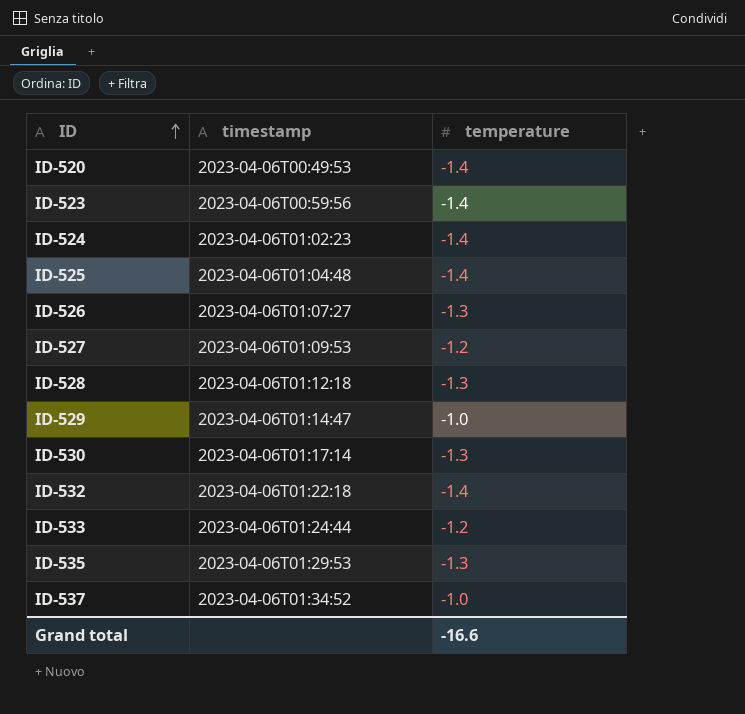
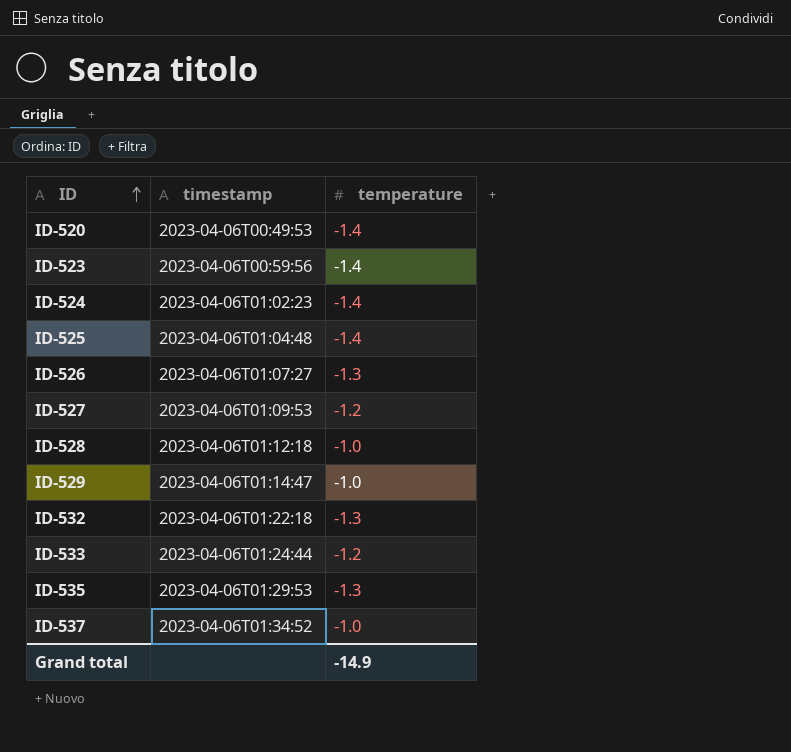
row ID-530: 2023-04-06T01:17:14 | -1.3 -> none
ID-528 | temperature: -1.3 -> -1.0
ID-532 | temperature: -1.4 -> -1.3
Grand total | temperature: -16.6 -> -14.9

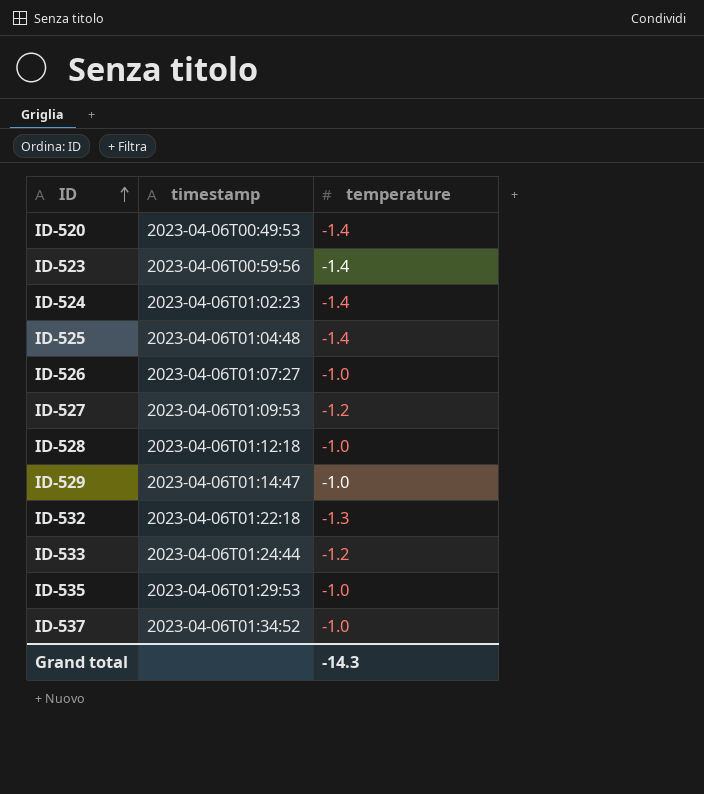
ID-526 | temperature: -1.3 -> -1.0
ID-535 | temperature: -1.3 -> -1.0
Grand total | temperature: -14.9 -> -14.3

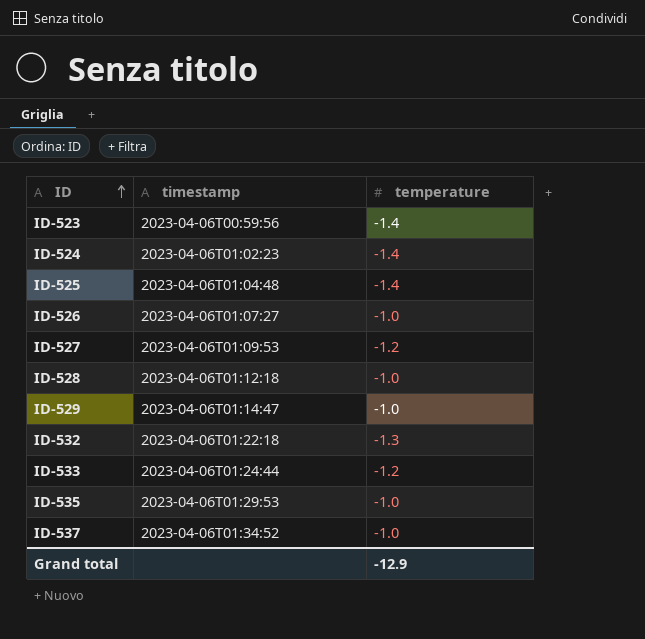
row ID-520: 2023-04-06T00:49:53 | -1.4 -> none
Grand total | temperature: -14.3 -> -12.9

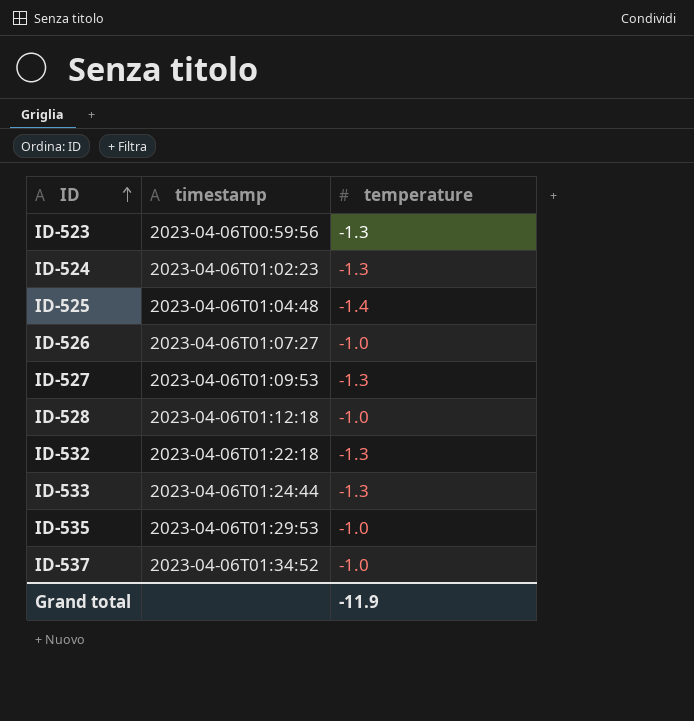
row ID-529: 2023-04-06T01:14:47 | -1.0 -> none
ID-523 | temperature: -1.4 -> -1.3
ID-524 | temperature: -1.4 -> -1.3
ID-527 | temperature: -1.2 -> -1.3
ID-533 | temperature: -1.2 -> -1.3
Grand total | temperature: -12.9 -> -11.9

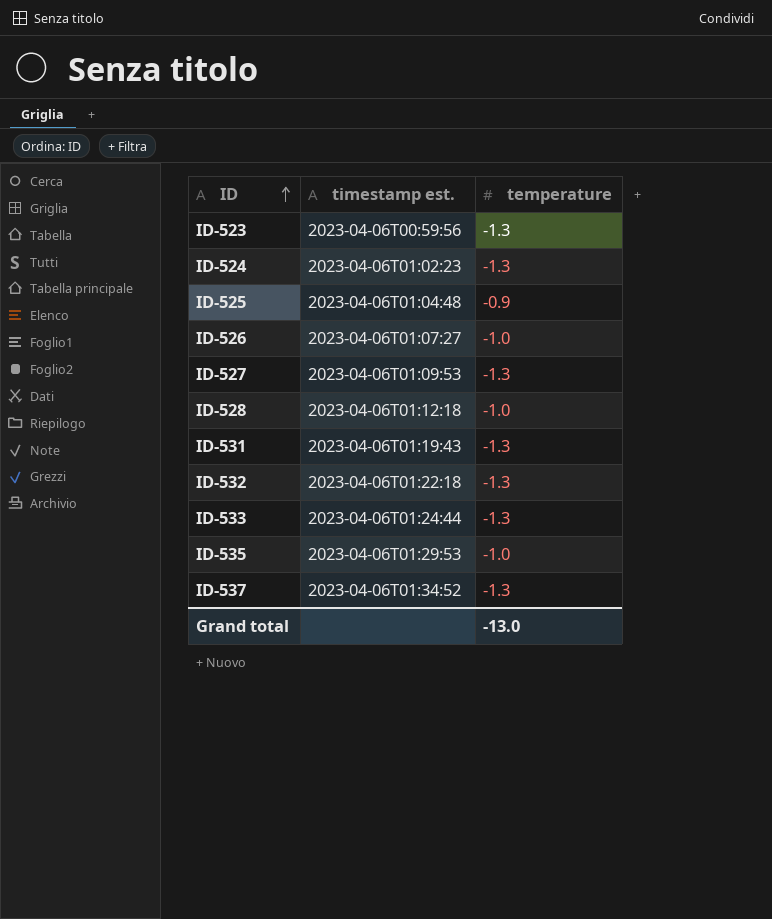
column name: timestamp -> timestamp est.
ID-525 | temperature: -1.4 -> -0.9
row ID-531: none -> 2023-04-06T01:19:43 | -1.3
ID-537 | temperature: -1.0 -> -1.3
Grand total | temperature: -11.9 -> -13.0

